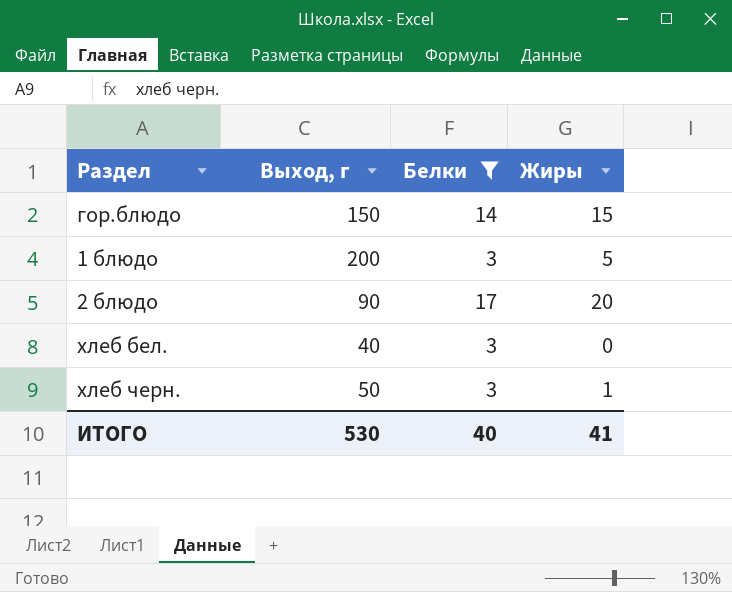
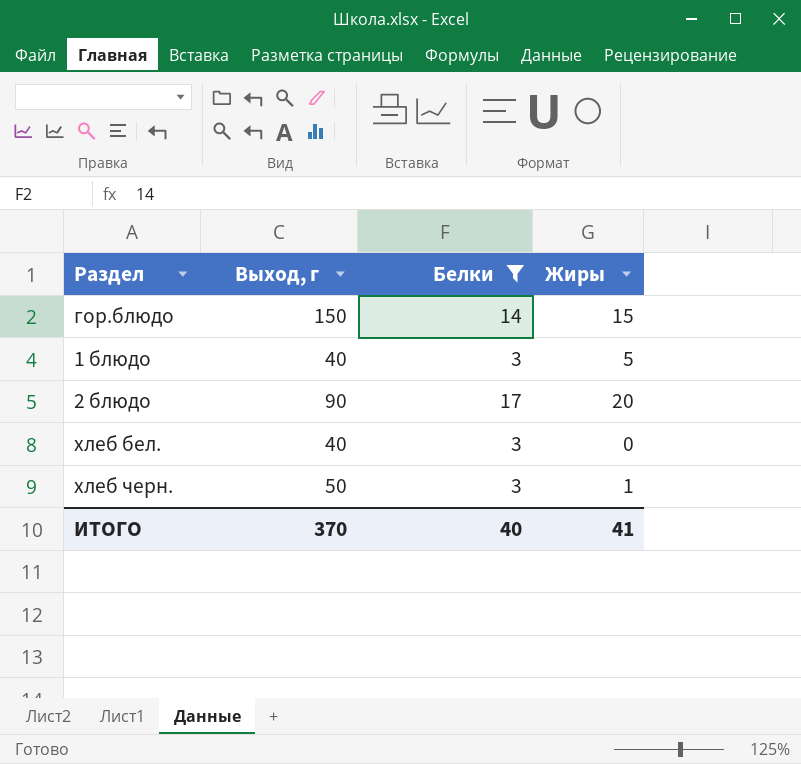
1 блюдо | Выход, г: 200 -> 40
ИТОГО | Выход, г: 530 -> 370

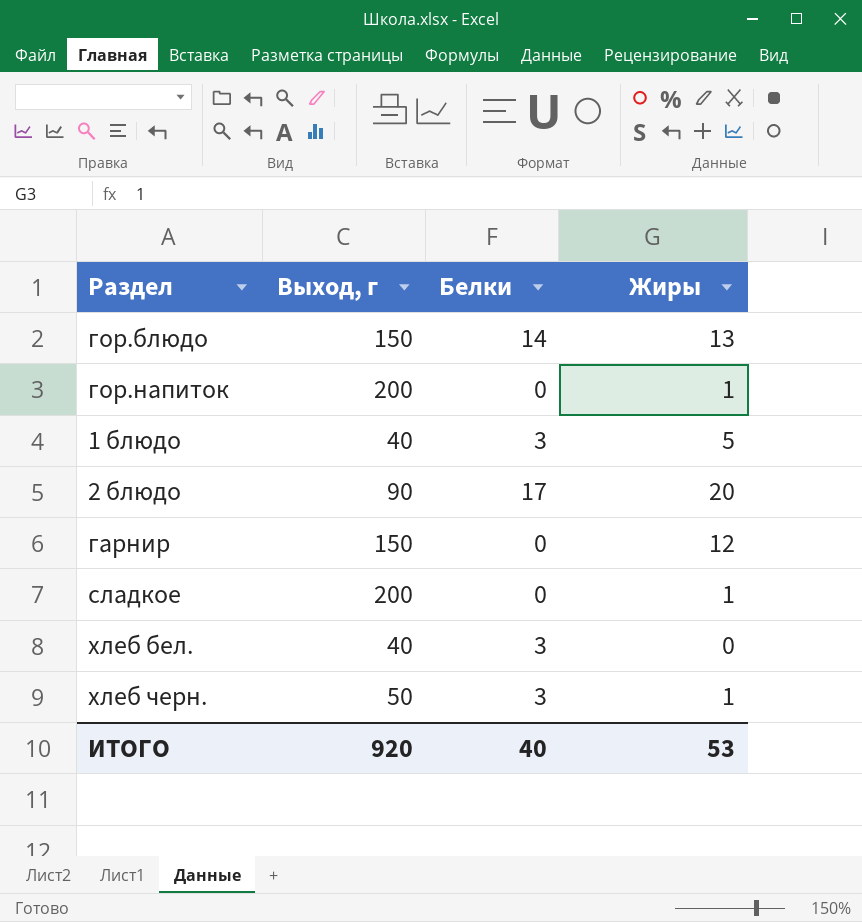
filter: Белки != 0 -> none
гор.блюдо | Жиры: 15 -> 13
ИТОГО | Выход, г: 370 -> 920
ИТОГО | Жиры: 41 -> 53

